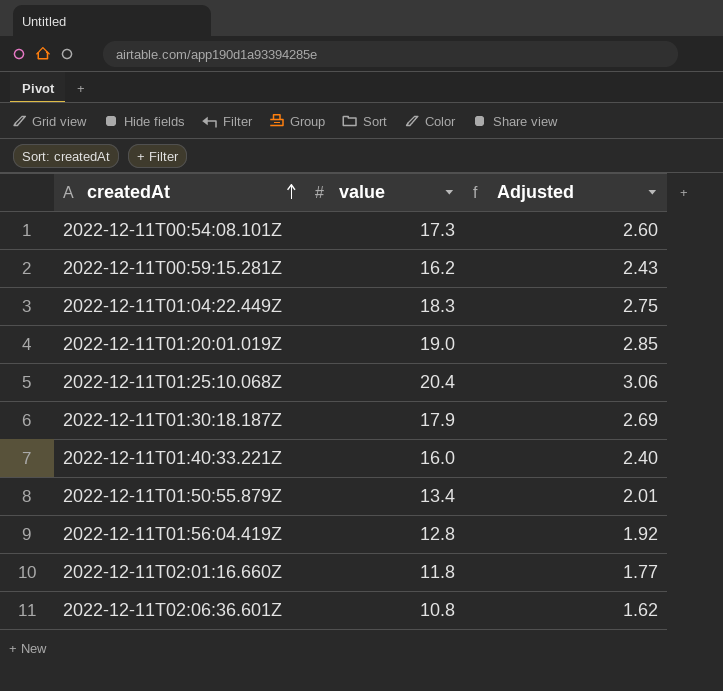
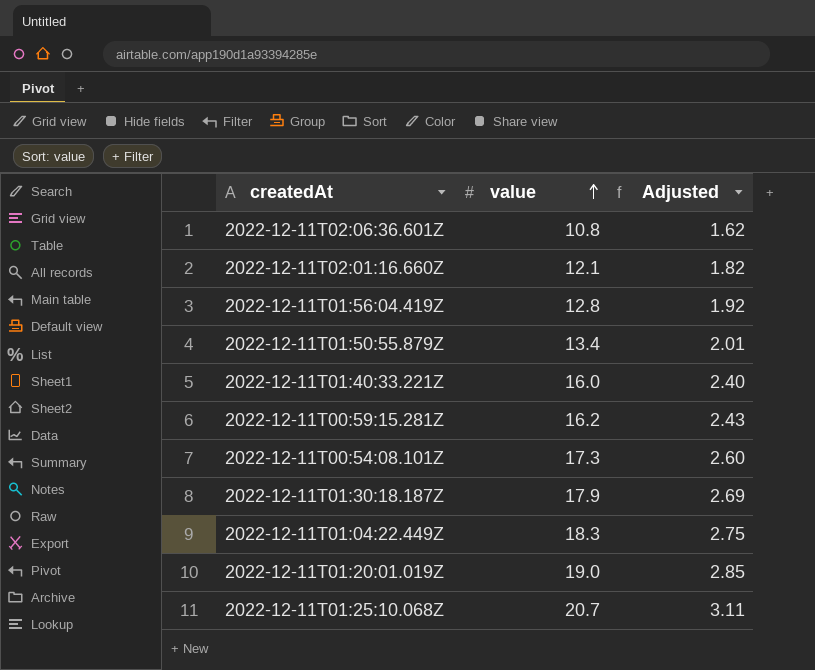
row order: createdAt ascending -> value ascending
2022-12-11T02:01:16.660Z | value: 11.8 -> 12.1
2022-12-11T02:01:16.660Z | Adjusted: 1.77 -> 1.82
2022-12-11T01:25:10.068Z | value: 20.4 -> 20.7
2022-12-11T01:25:10.068Z | Adjusted: 3.06 -> 3.11

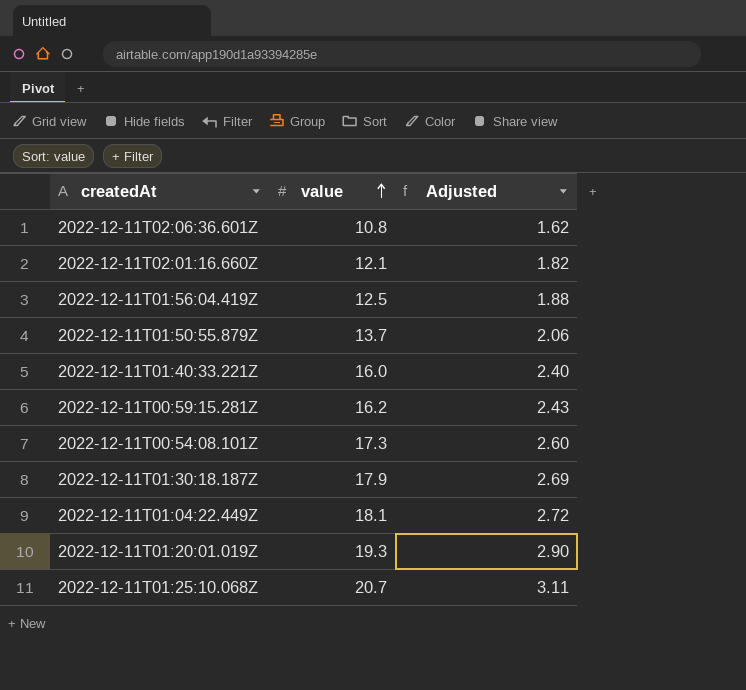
2022-12-11T01:56:04.419Z | value: 12.8 -> 12.5
2022-12-11T01:56:04.419Z | Adjusted: 1.92 -> 1.88
2022-12-11T01:50:55.879Z | value: 13.4 -> 13.7
2022-12-11T01:50:55.879Z | Adjusted: 2.01 -> 2.06
2022-12-11T01:04:22.449Z | value: 18.3 -> 18.1
2022-12-11T01:04:22.449Z | Adjusted: 2.75 -> 2.72
2022-12-11T01:20:01.019Z | value: 19.0 -> 19.3
2022-12-11T01:20:01.019Z | Adjusted: 2.85 -> 2.90

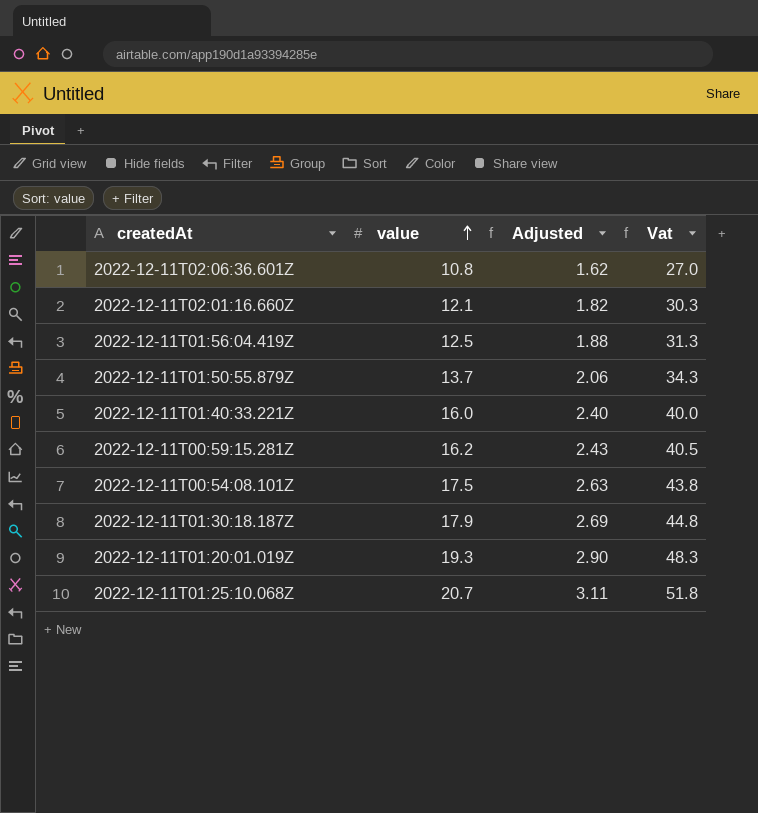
column Vat | formula: none -> [value] * 2.5
row 2022-12-11T01:04:22.449Z: 18.1 | 2.72 -> none
2022-12-11T00:54:08.101Z | value: 17.3 -> 17.5
2022-12-11T00:54:08.101Z | Adjusted: 2.60 -> 2.63

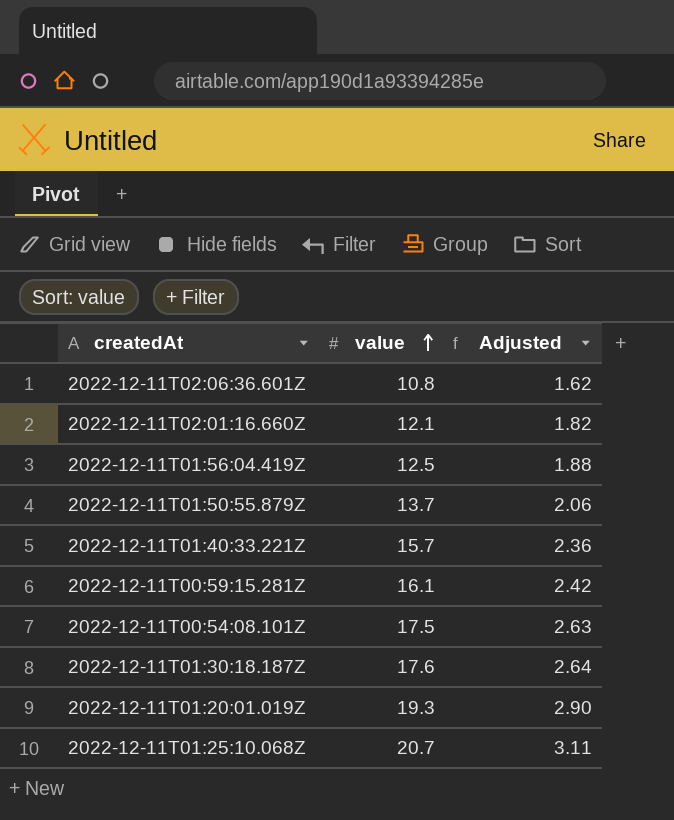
column Vat | formula: [value] * 2.5 -> none
2022-12-11T01:40:33.221Z | value: 16.0 -> 15.7
2022-12-11T01:40:33.221Z | Adjusted: 2.40 -> 2.36
2022-12-11T00:59:15.281Z | value: 16.2 -> 16.1
2022-12-11T00:59:15.281Z | Adjusted: 2.43 -> 2.42
2022-12-11T01:30:18.187Z | value: 17.9 -> 17.6
2022-12-11T01:30:18.187Z | Adjusted: 2.69 -> 2.64

